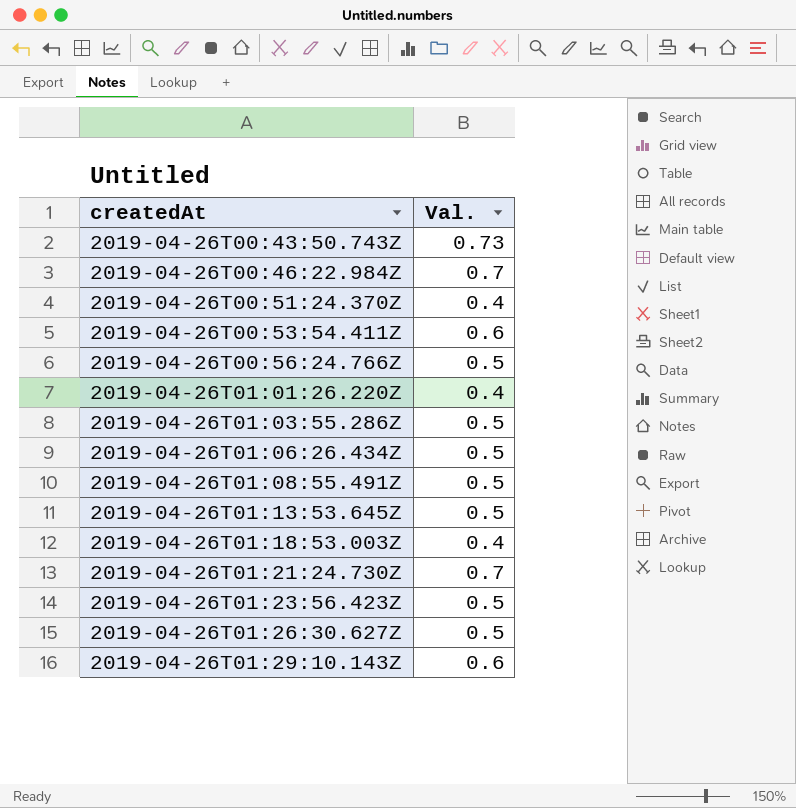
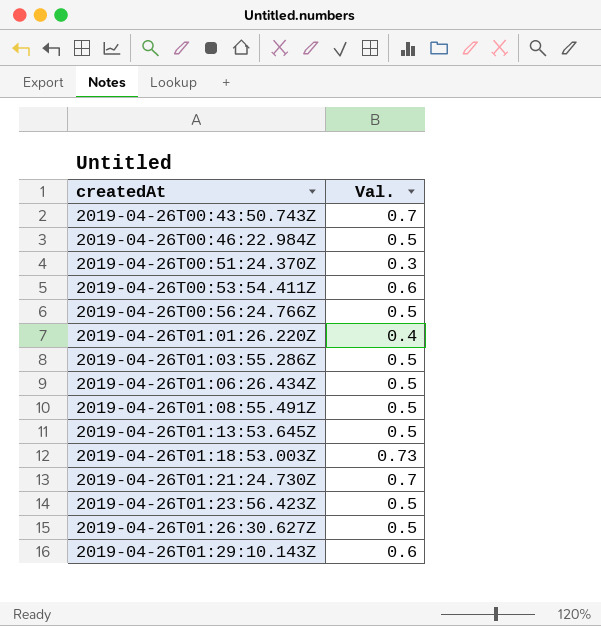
2019-04-26T00:43:50.743Z | Val.: 0.73 -> 0.7
2019-04-26T00:46:22.984Z | Val.: 0.7 -> 0.5
2019-04-26T00:51:24.370Z | Val.: 0.4 -> 0.3
2019-04-26T01:18:53.003Z | Val.: 0.4 -> 0.73

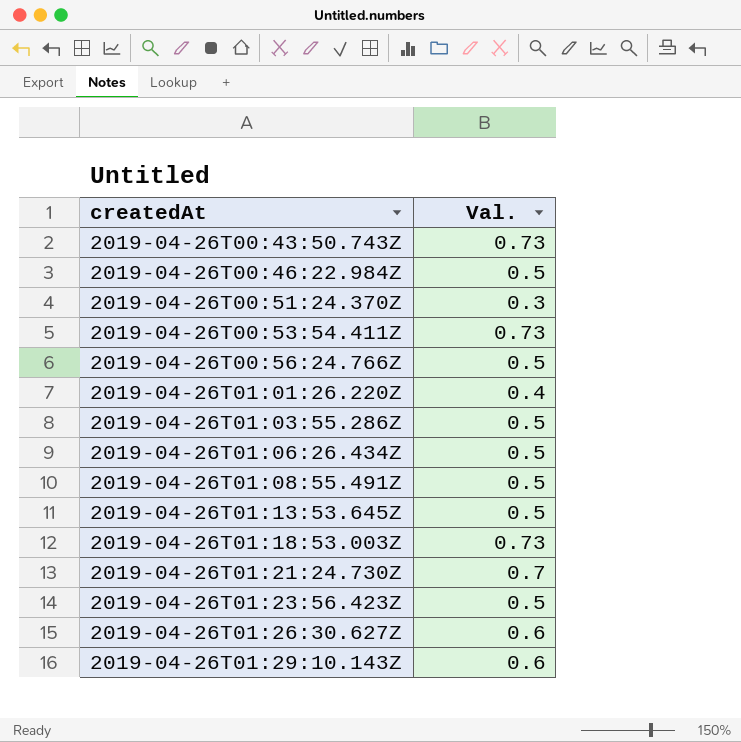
2019-04-26T00:43:50.743Z | Val.: 0.7 -> 0.73
2019-04-26T00:53:54.411Z | Val.: 0.6 -> 0.73
2019-04-26T01:26:30.627Z | Val.: 0.5 -> 0.6

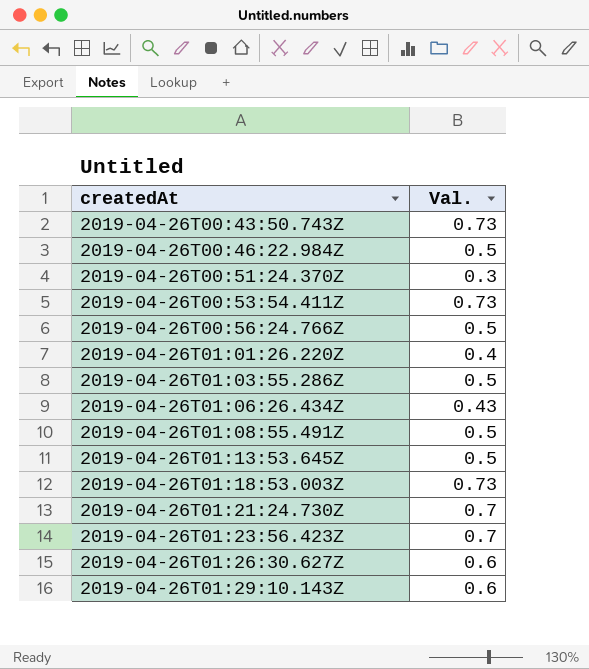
2019-04-26T01:06:26.434Z | Val.: 0.5 -> 0.43
2019-04-26T01:23:56.423Z | Val.: 0.5 -> 0.7

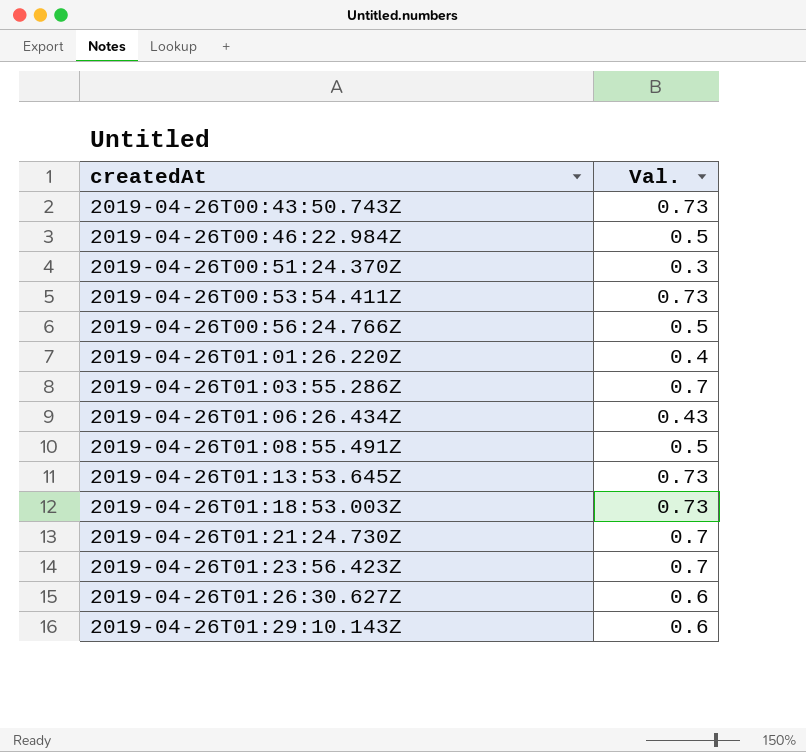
2019-04-26T01:03:55.286Z | Val.: 0.5 -> 0.7
2019-04-26T01:13:53.645Z | Val.: 0.5 -> 0.73

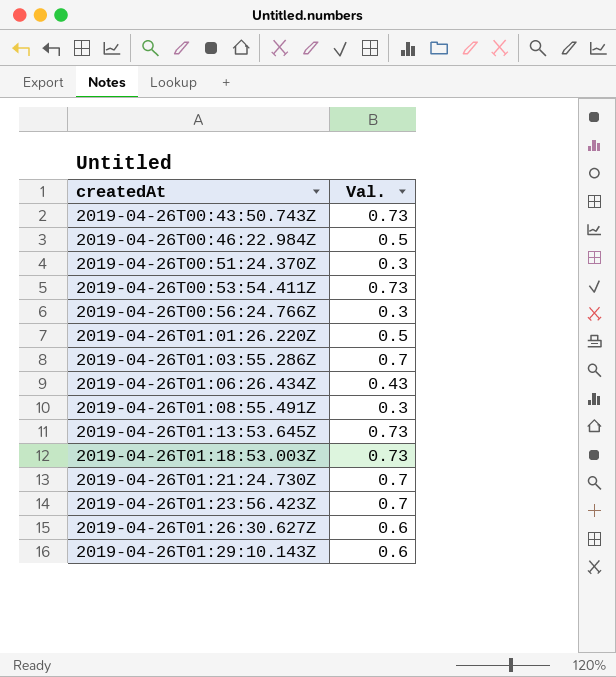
2019-04-26T00:56:24.766Z | Val.: 0.5 -> 0.3
2019-04-26T01:01:26.220Z | Val.: 0.4 -> 0.5
2019-04-26T01:08:55.491Z | Val.: 0.5 -> 0.3

